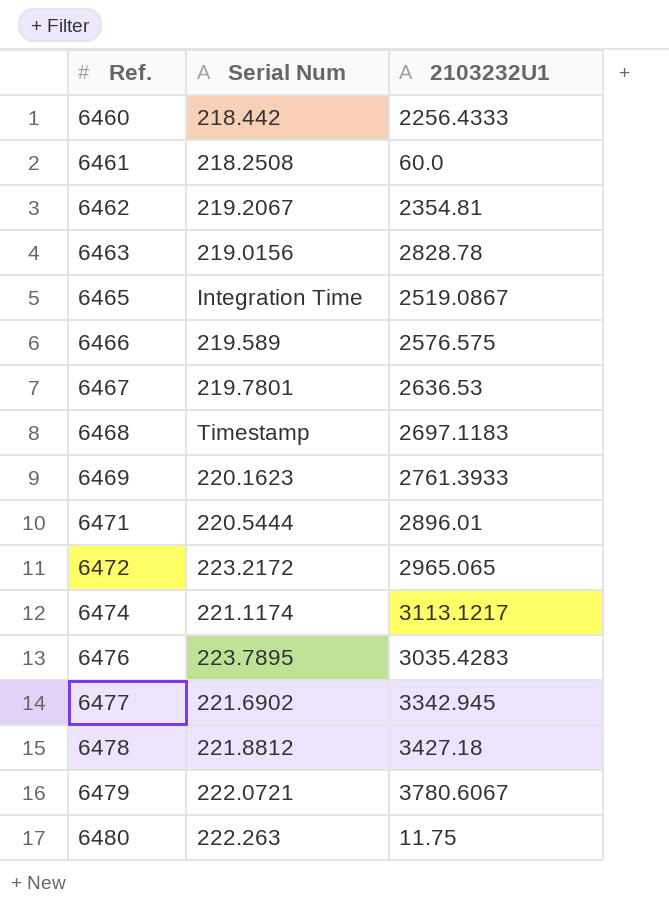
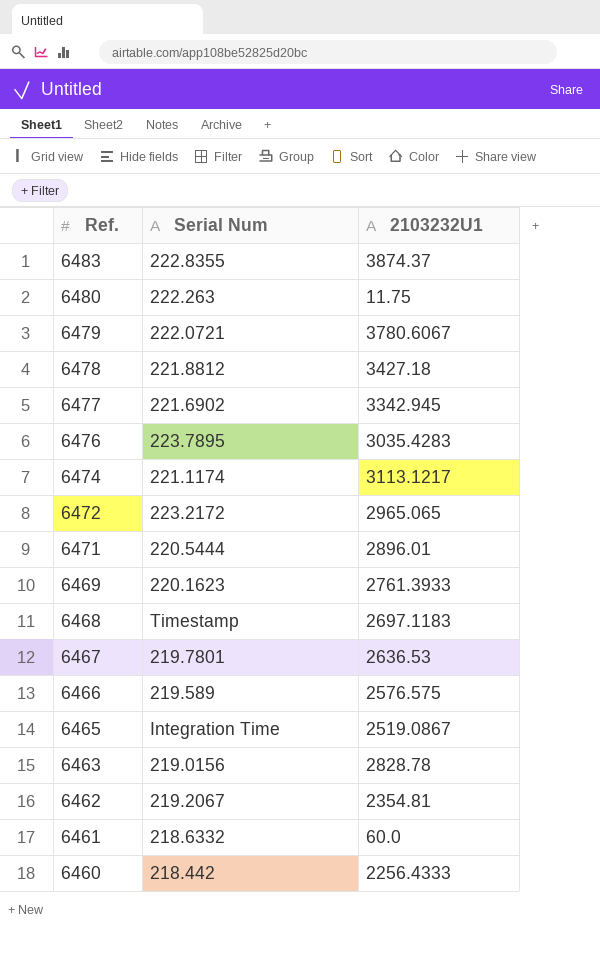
row order: Ref. ascending -> Ref. descending
row 6483: none -> 222.8355 | 3874.37
6461 | Serial Num: 218.2508 -> 218.6332

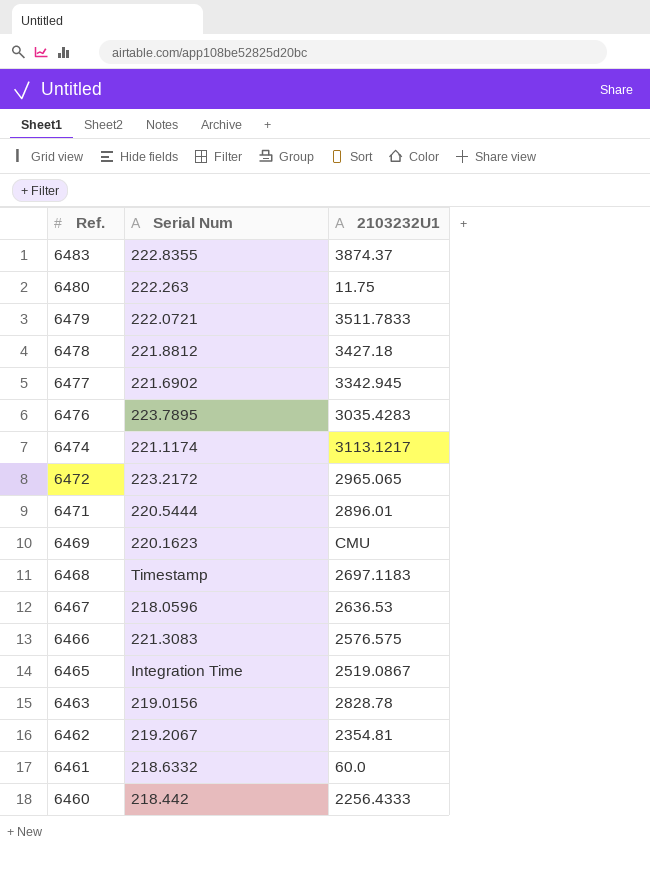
6479 | 2103232U1: 3780.6067 -> 3511.7833
6469 | 2103232U1: 2761.3933 -> CMU
6467 | Serial Num: 219.7801 -> 218.0596
6466 | Serial Num: 219.589 -> 221.3083

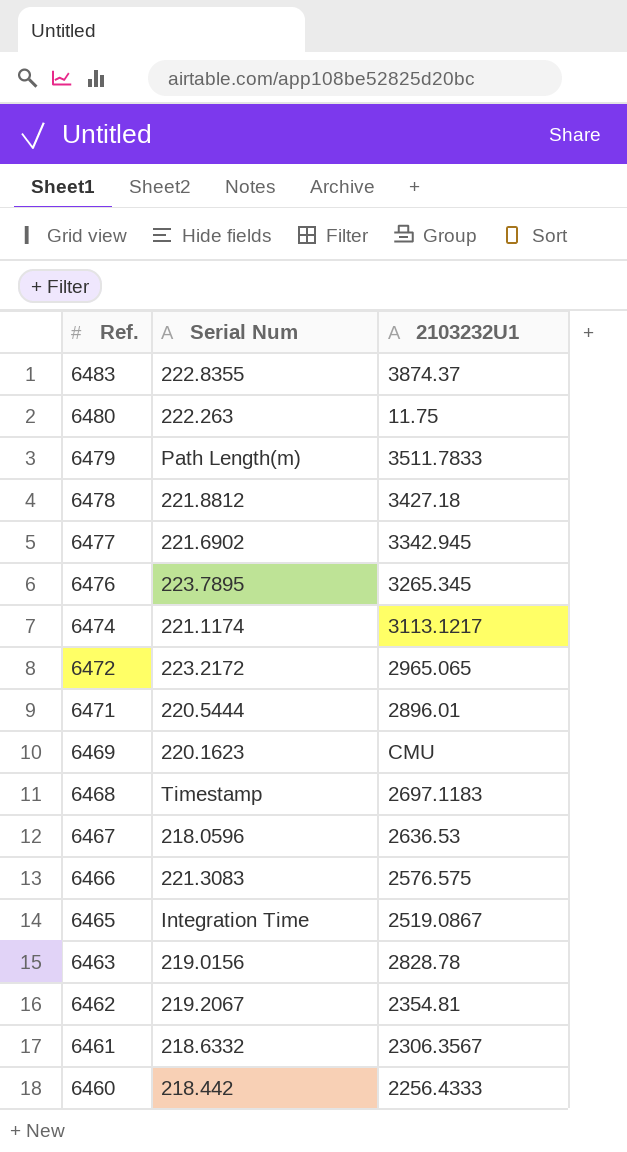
6479 | Serial Num: 222.0721 -> Path Length(m)
6476 | 2103232U1: 3035.4283 -> 3265.345
6461 | 2103232U1: 60.0 -> 2306.3567

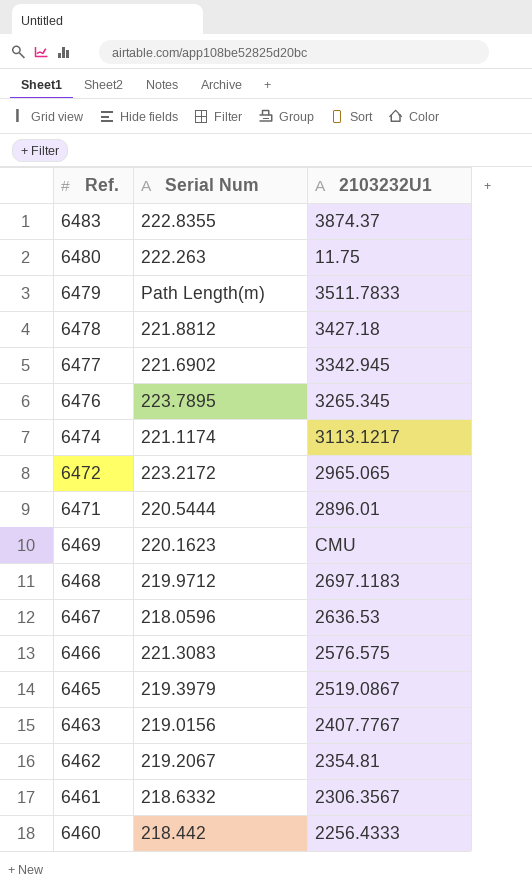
6468 | Serial Num: Timestamp -> 219.9712
6465 | Serial Num: Integration Time -> 219.3979
6463 | 2103232U1: 2828.78 -> 2407.7767

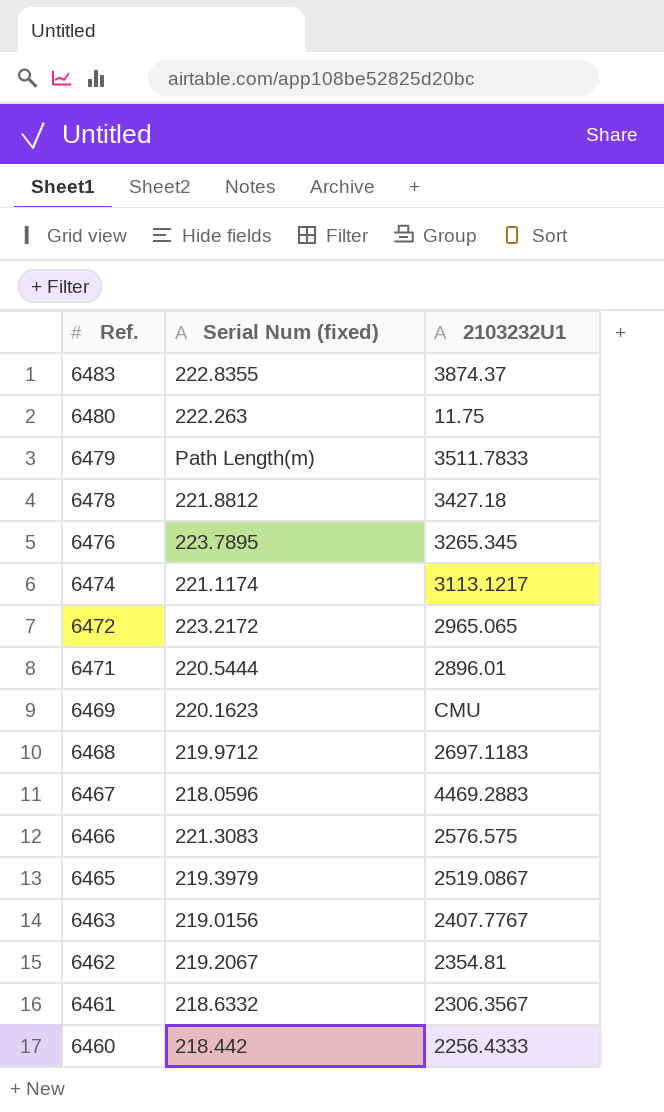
column name: Serial Num -> Serial Num (fixed)
row 6477: 221.6902 | 3342.945 -> none
6467 | 2103232U1: 2636.53 -> 4469.2883

